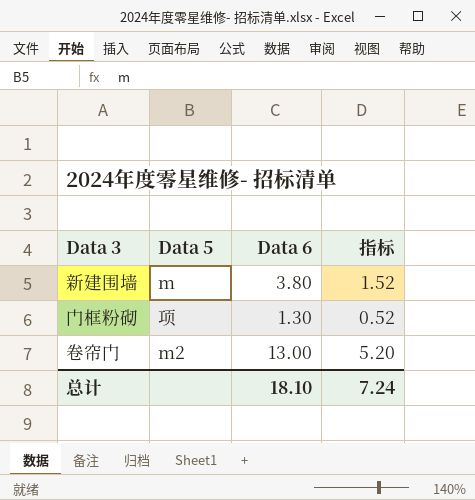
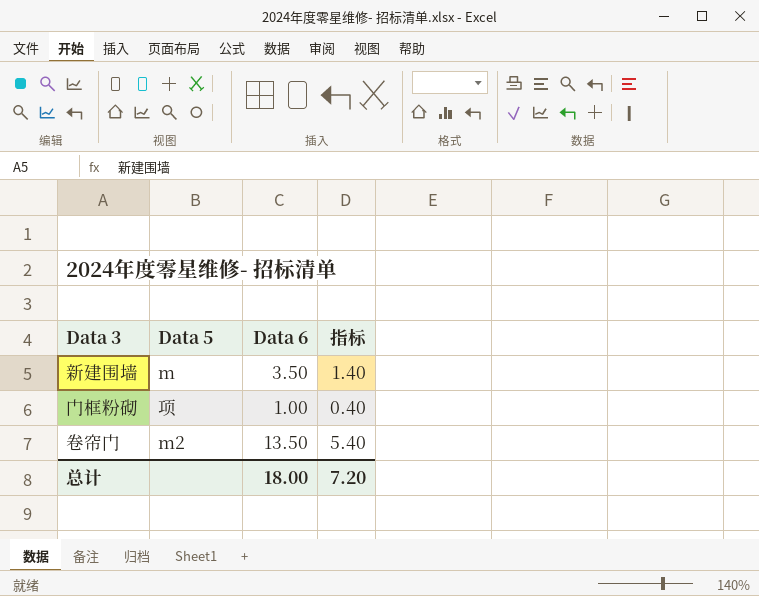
新建围墙 | Data 6: 3.80 -> 3.50
新建围墙 | 指标: 1.52 -> 1.40
门框粉砌 | Data 6: 1.30 -> 1.00
门框粉砌 | 指标: 0.52 -> 0.40
卷帘门 | Data 6: 13.00 -> 13.50
卷帘门 | 指标: 5.20 -> 5.40
总计 | Data 6: 18.10 -> 18.00
总计 | 指标: 7.24 -> 7.20

